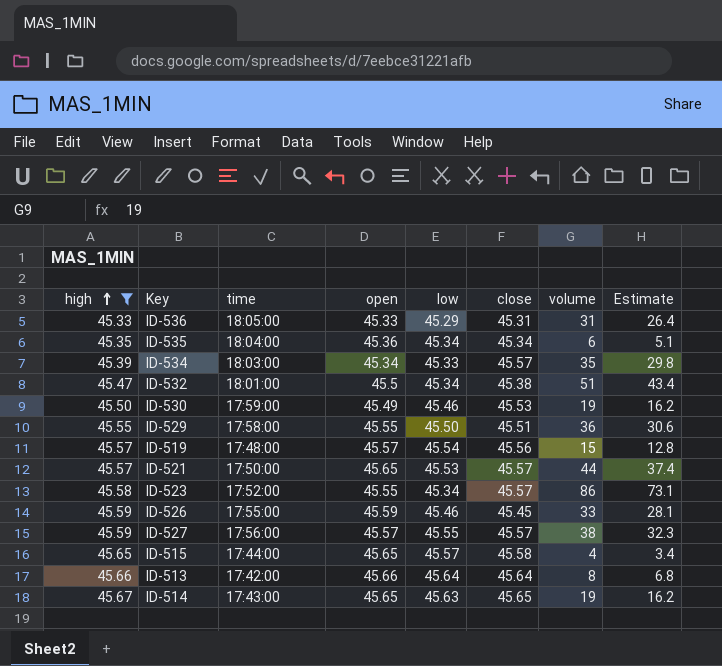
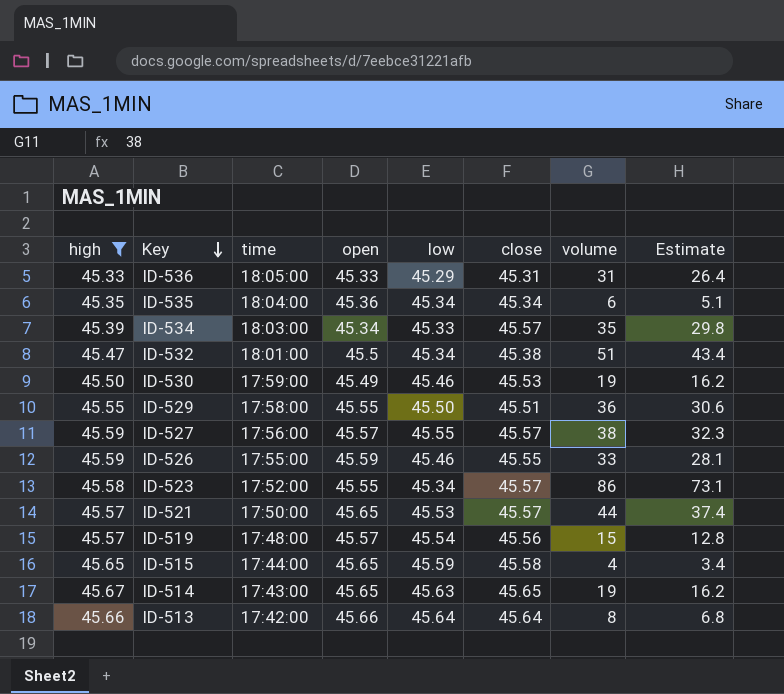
row order: high ascending -> Key descending
ID-526 | close: 45.45 -> 45.55
ID-515 | low: 45.57 -> 45.59

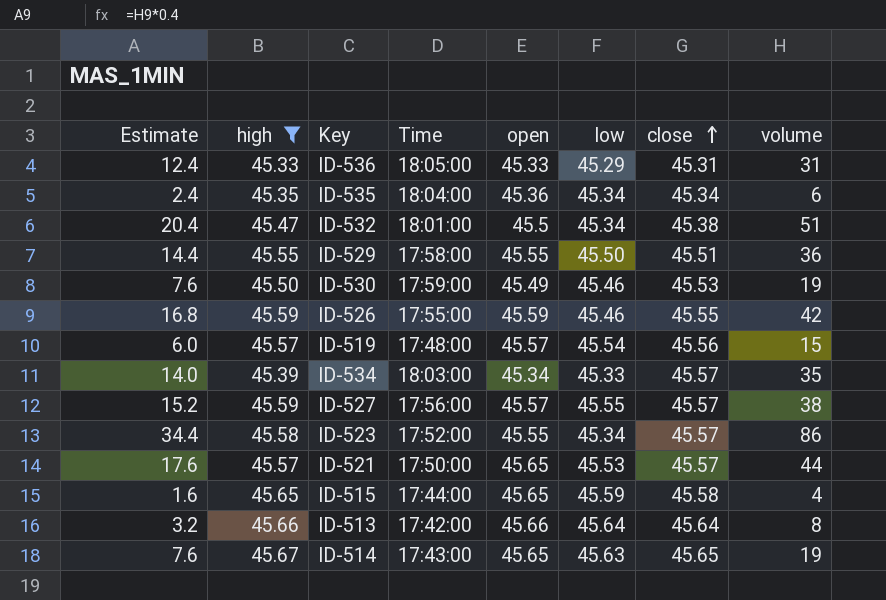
row order: Key descending -> close ascending
column Estimate | formula: [volume] * 0.85 -> [volume] * 0.4
column Estimate | position: 8 -> 1
column name: time -> Time
ID-526 | volume: 33 -> 42

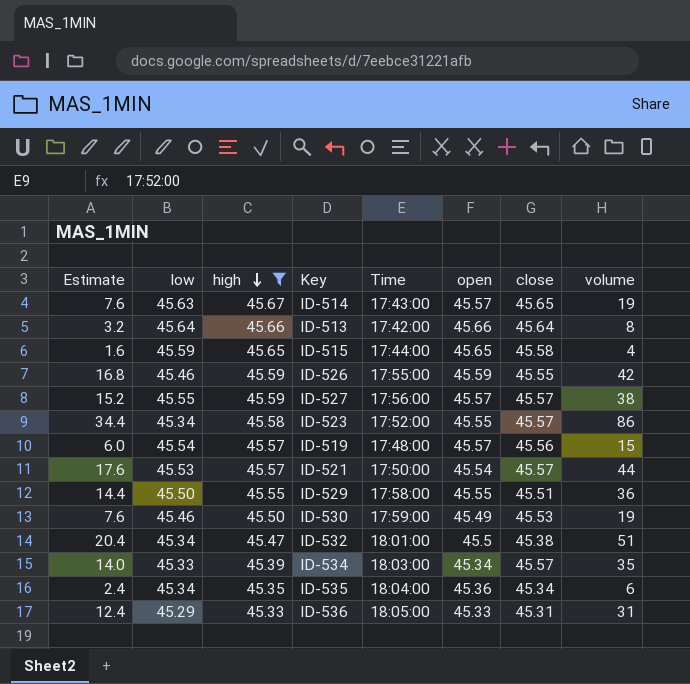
row order: close ascending -> high descending
column low | position: 6 -> 2
ID-514 | open: 45.65 -> 45.57
ID-521 | open: 45.65 -> 45.54

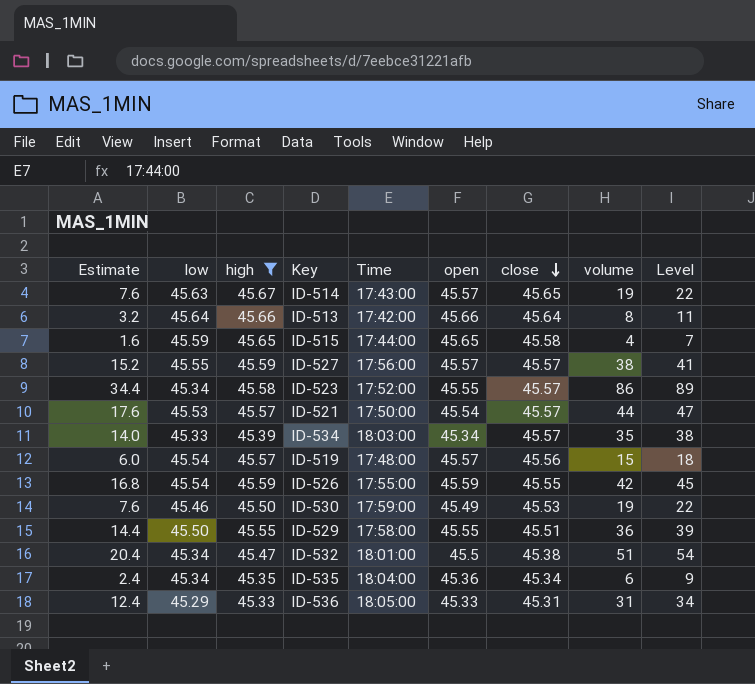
row order: high descending -> close descending
column Level | formula: none -> [volume] + 3
ID-526 | low: 45.46 -> 45.54

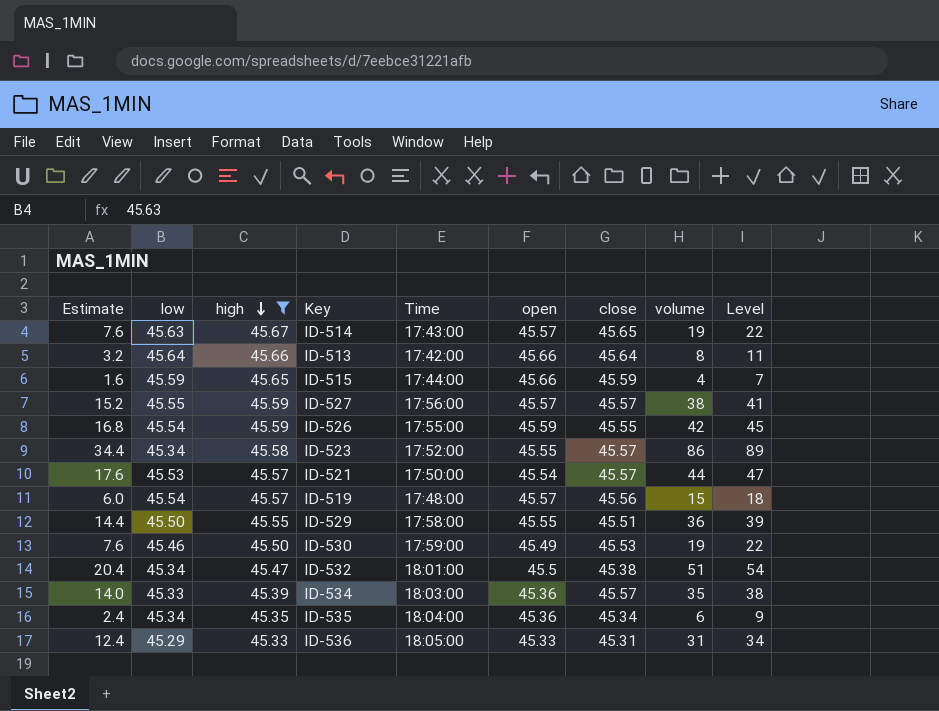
row order: close descending -> high descending
ID-515 | open: 45.65 -> 45.66
ID-515 | close: 45.58 -> 45.59
ID-534 | open: 45.34 -> 45.36

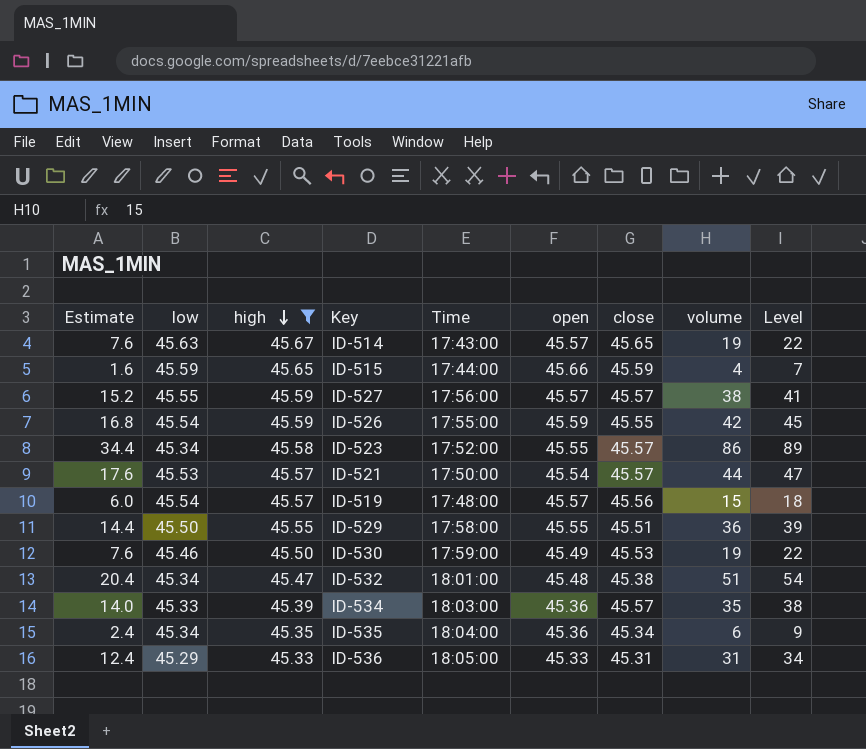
row ID-513: 3.2 | 45.64 | 45.66 | 17:42:00 | 45.66 | 45.64 | 8 | 11 -> none
ID-532 | open: 45.5 -> 45.48

